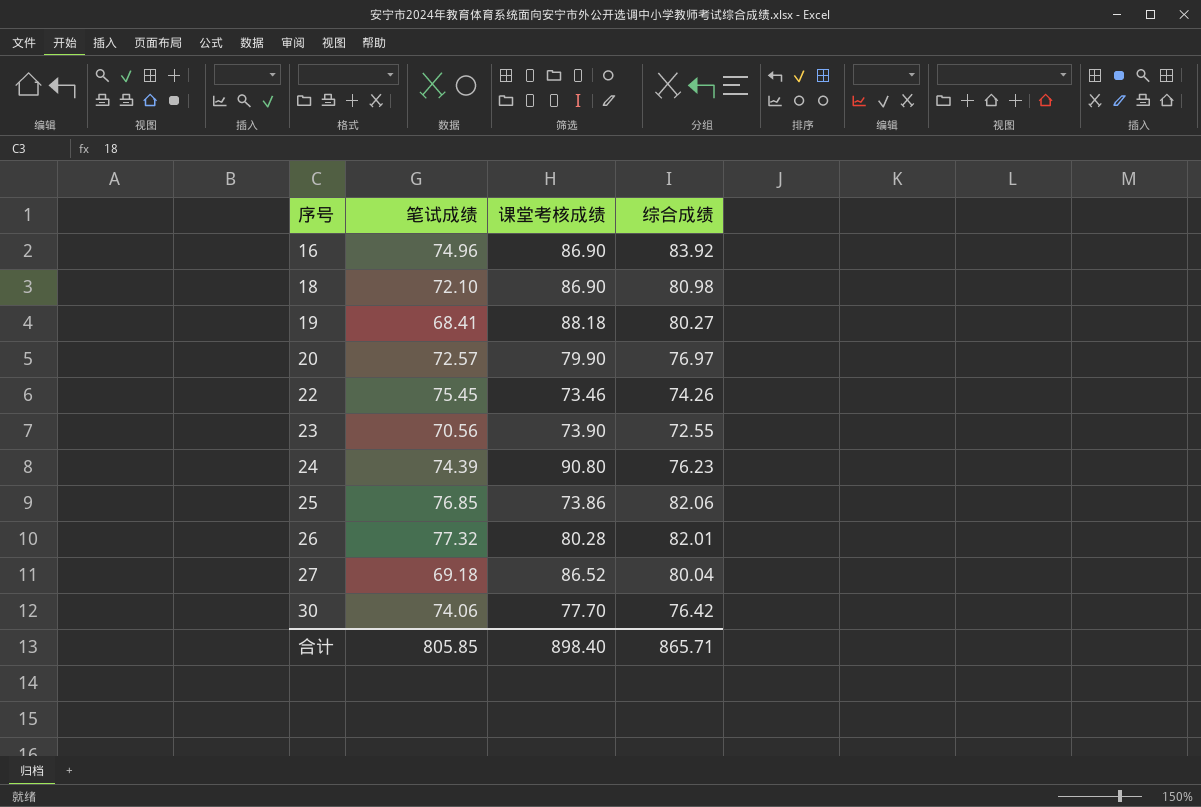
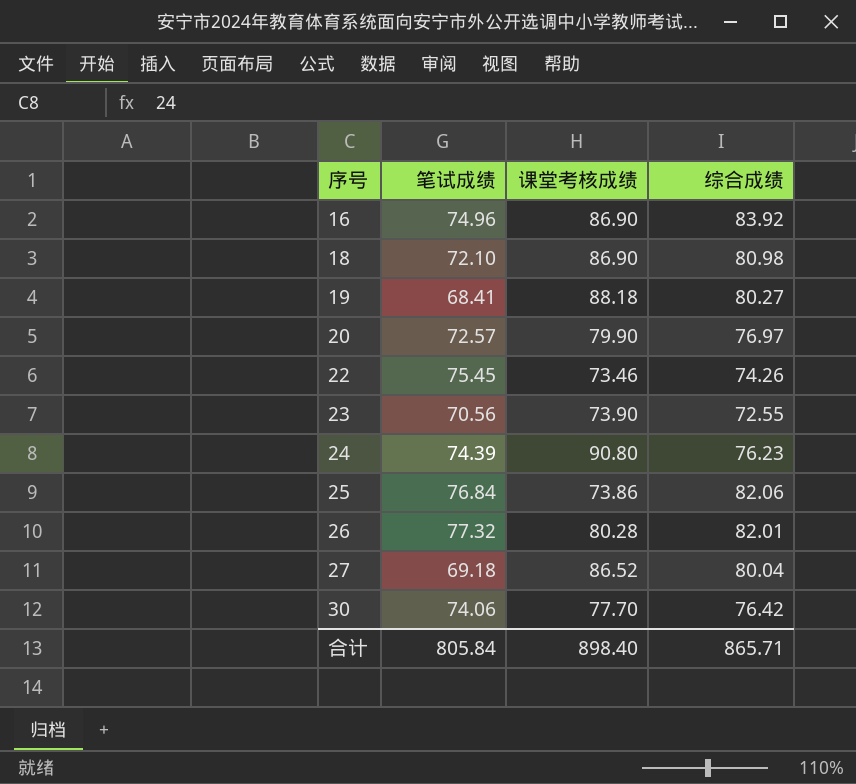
25 | 笔试成绩: 76.85 -> 76.84
合计 | 笔试成绩: 805.85 -> 805.84

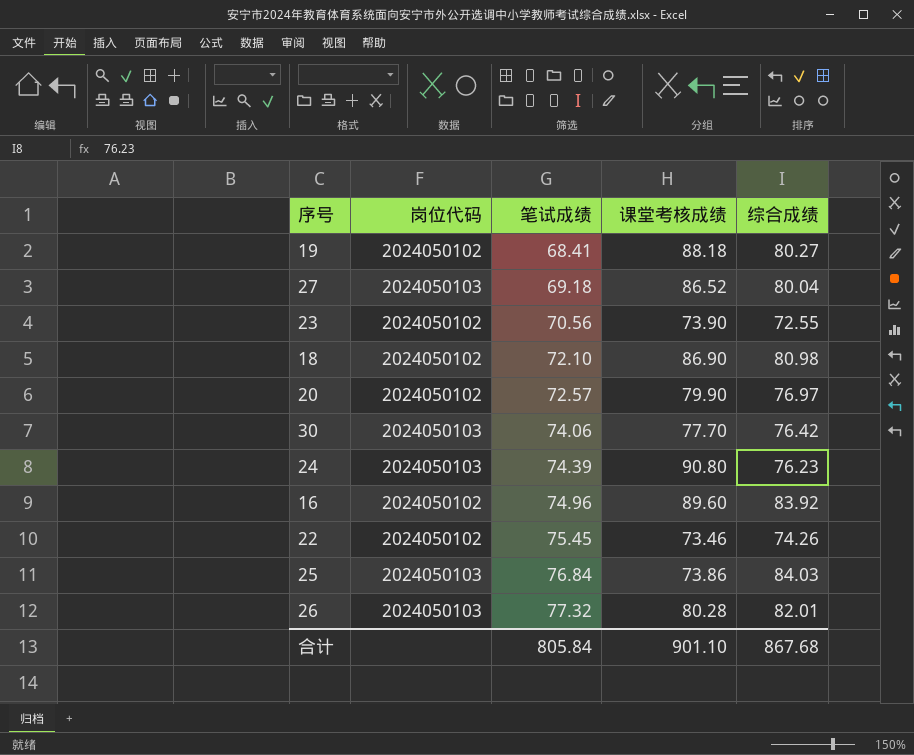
row order: 序号 ascending -> 笔试成绩 ascending
column 岗位代码 | position: none -> 2
16 | 课堂考核成绩: 86.90 -> 89.60
25 | 综合成绩: 82.06 -> 84.03
合计 | 课堂考核成绩: 898.40 -> 901.10
合计 | 综合成绩: 865.71 -> 867.68

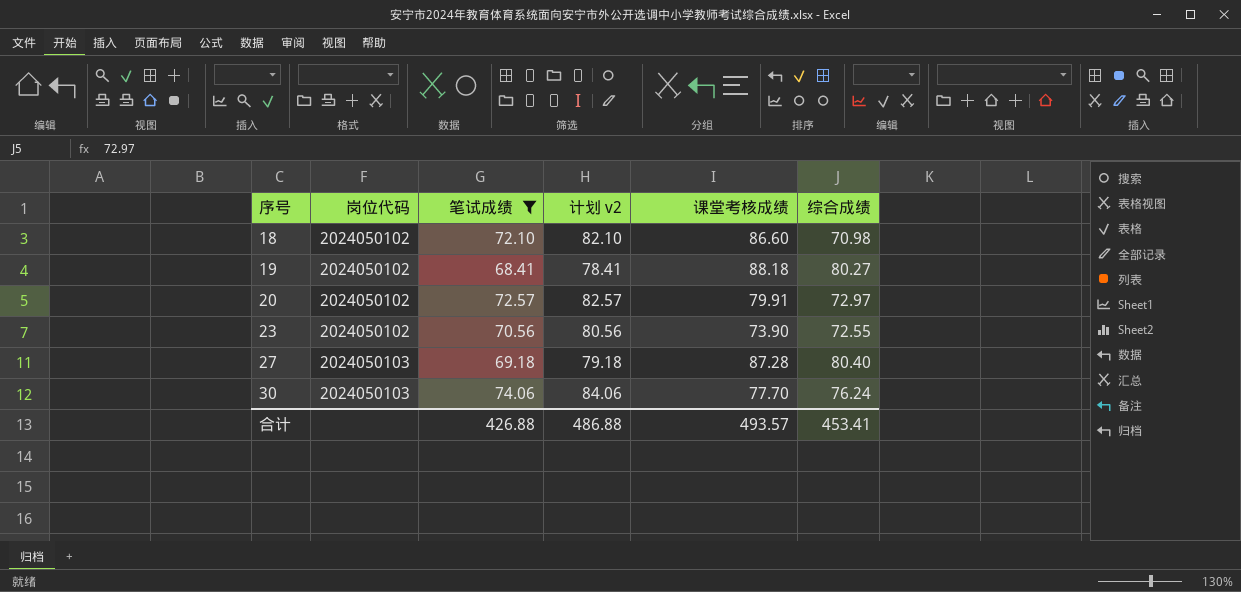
filter: none -> 笔试成绩 <= 74.06
row order: 笔试成绩 ascending -> 序号 ascending
column 计划 v2 | formula: none -> [笔试成绩] + 10
18 | 课堂考核成绩: 86.90 -> 86.60
18 | 综合成绩: 80.98 -> 70.98
20 | 课堂考核成绩: 79.90 -> 79.91
20 | 综合成绩: 76.97 -> 72.97
27 | 课堂考核成绩: 86.52 -> 87.28
27 | 综合成绩: 80.04 -> 80.40
30 | 综合成绩: 76.42 -> 76.24
合计 | 笔试成绩: 805.84 -> 426.88
合计 | 课堂考核成绩: 901.10 -> 493.57
合计 | 综合成绩: 867.68 -> 453.41

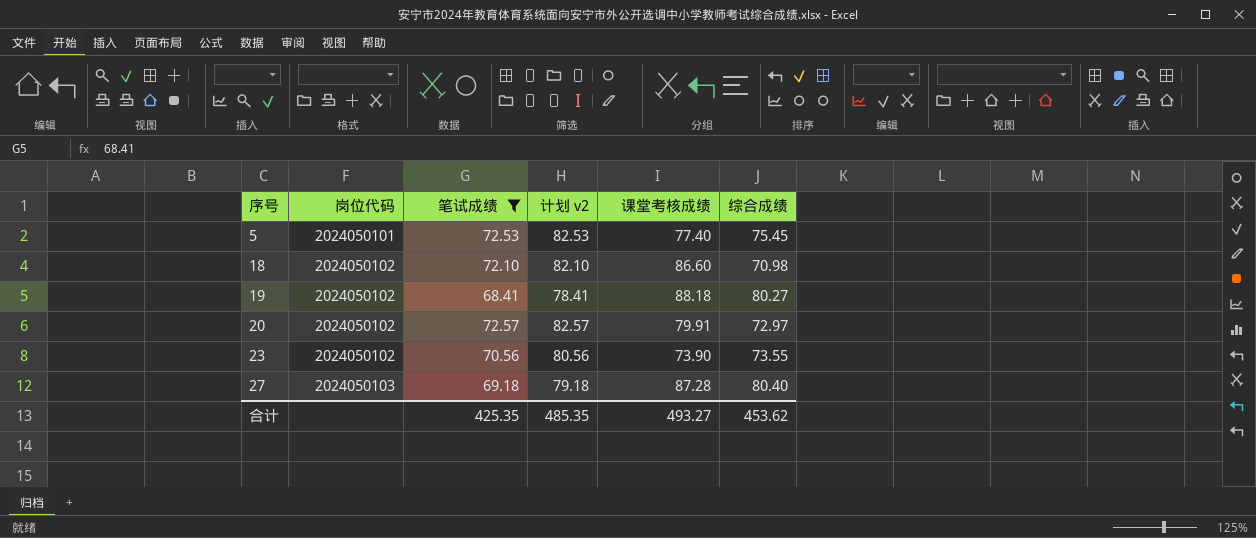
row 30: 2024050103 | 74.06 | 84.06 | 77.70 | 76.24 -> none
row 5: none -> 2024050101 | 72.53 | 82.53 | 77.40 | 75.45
23 | 综合成绩: 72.55 -> 73.55
合计 | 笔试成绩: 426.88 -> 425.35
合计 | 计划 v2: 486.88 -> 485.35
合计 | 课堂考核成绩: 493.57 -> 493.27
合计 | 综合成绩: 453.41 -> 453.62

